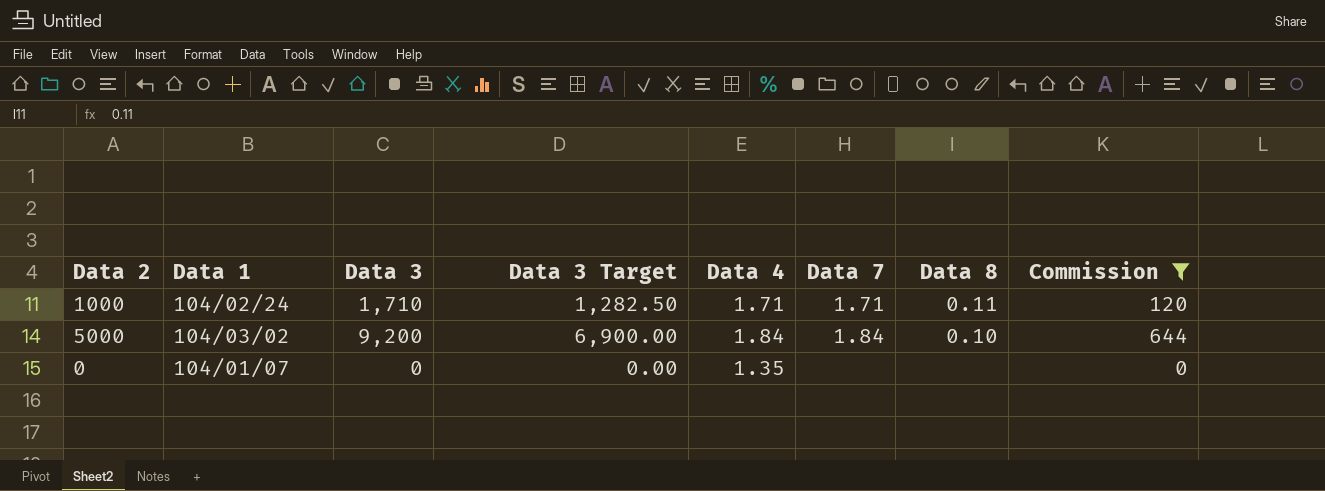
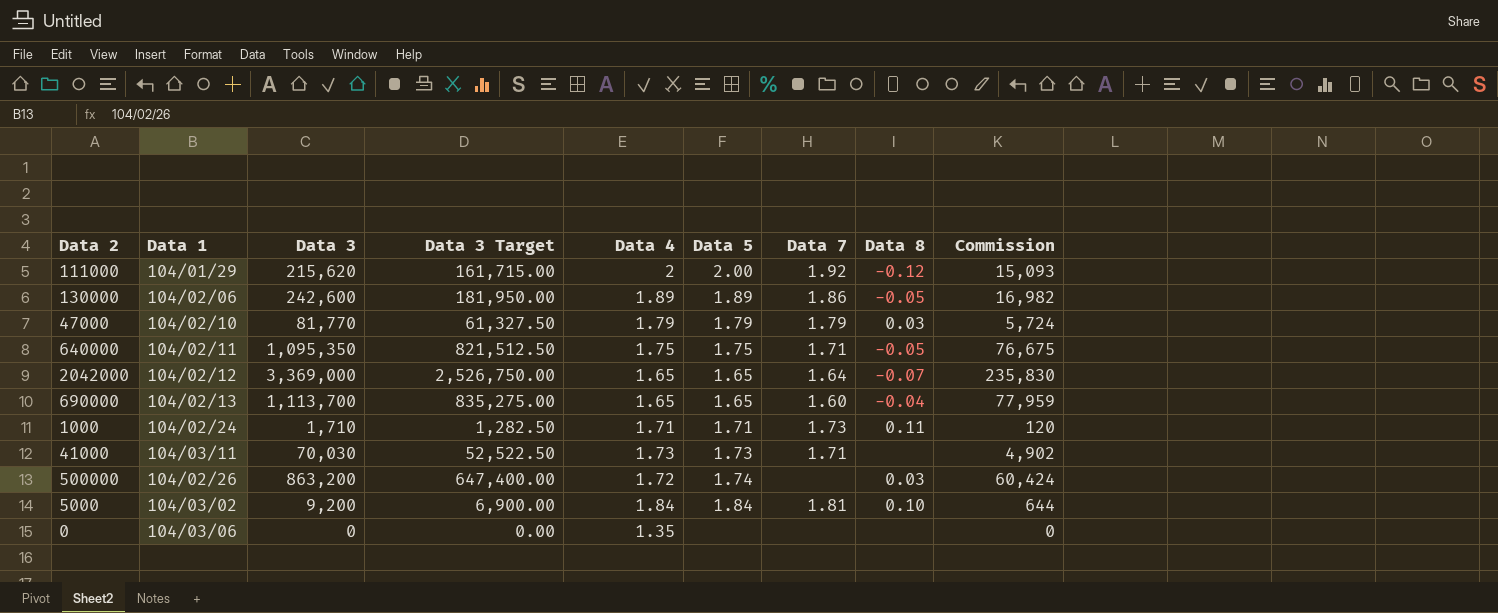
filter: Commission <= 644 -> none
column Data 5 | position: none -> 6
1000 | Data 7: 1.71 -> 1.73
5000 | Data 7: 1.84 -> 1.81
0 | Data 1: 104/01/07 -> 104/03/06

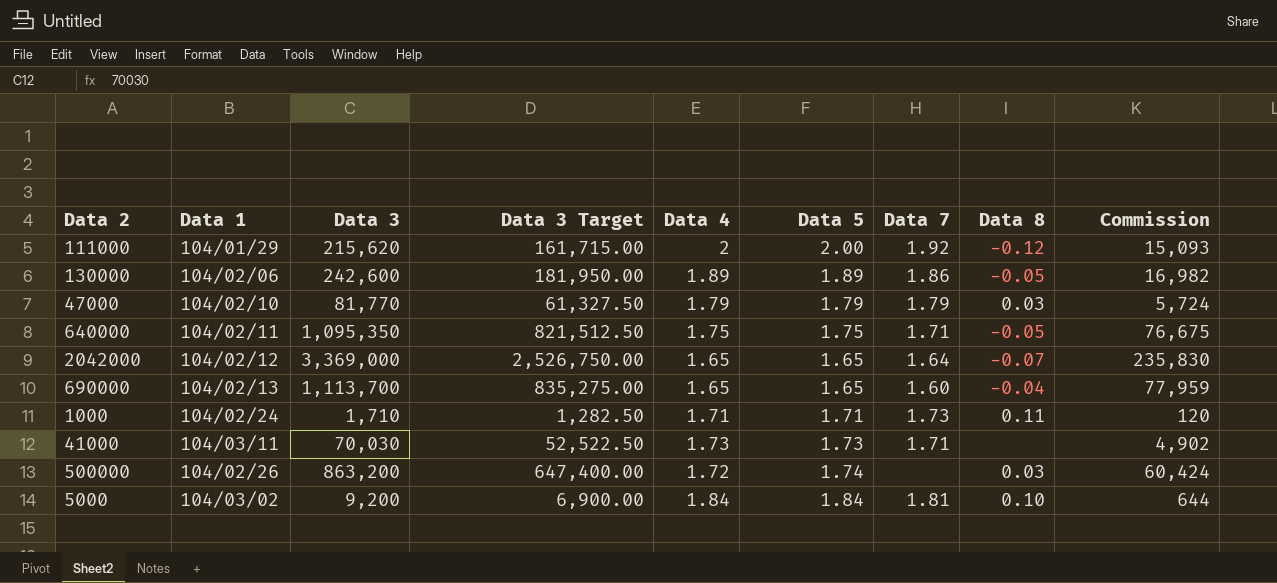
row 0: 104/03/06 | 0 | 0.00 | 1.35 | none | none | none | 0 -> none

